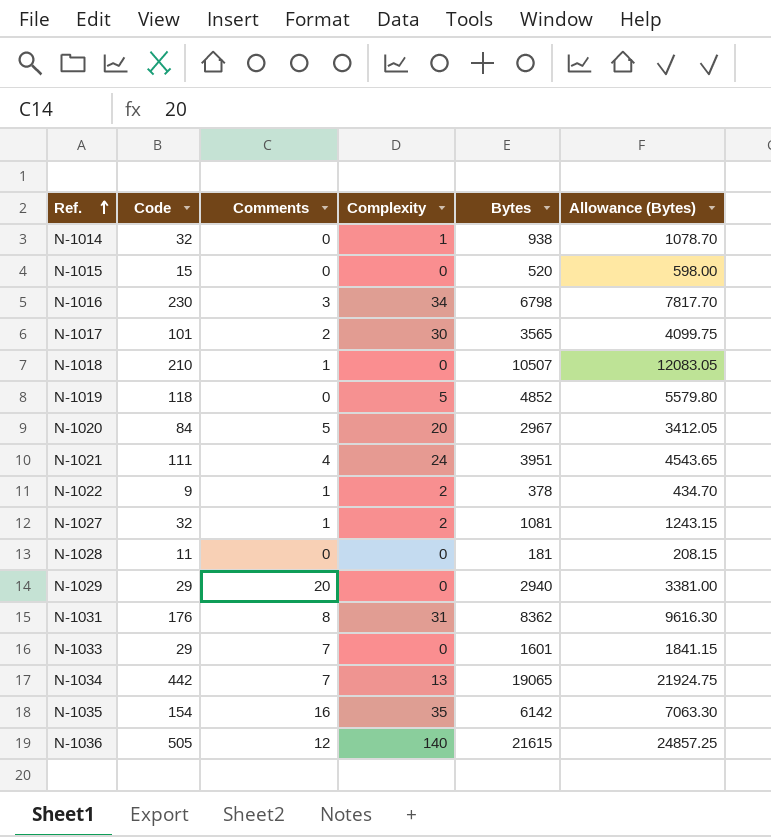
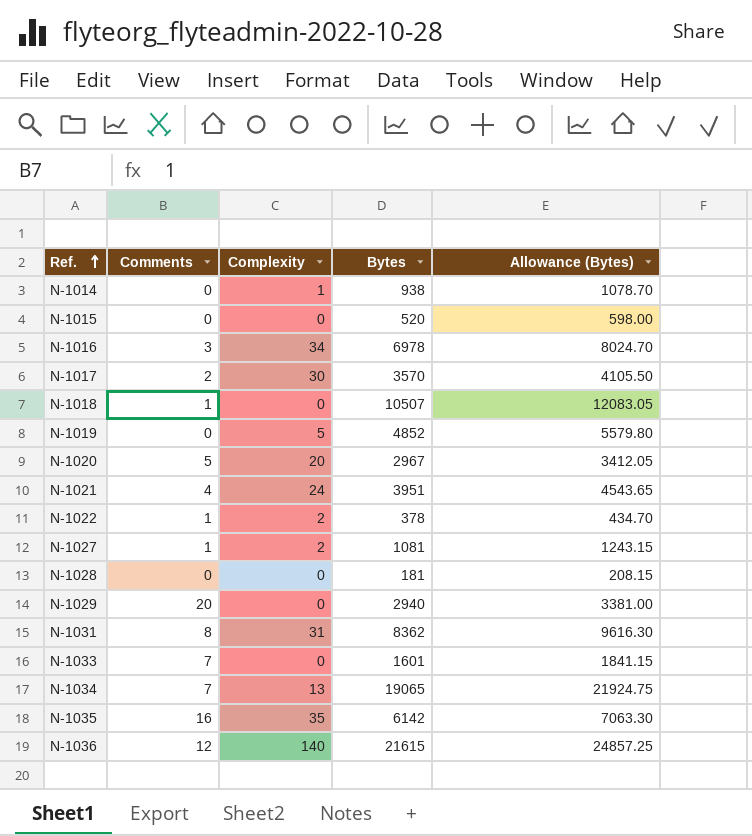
column Code | position: 2 -> none
N-1016 | Bytes: 6798 -> 6978
N-1016 | Allowance (Bytes): 7817.70 -> 8024.70
N-1017 | Bytes: 3565 -> 3570
N-1017 | Allowance (Bytes): 4099.75 -> 4105.50

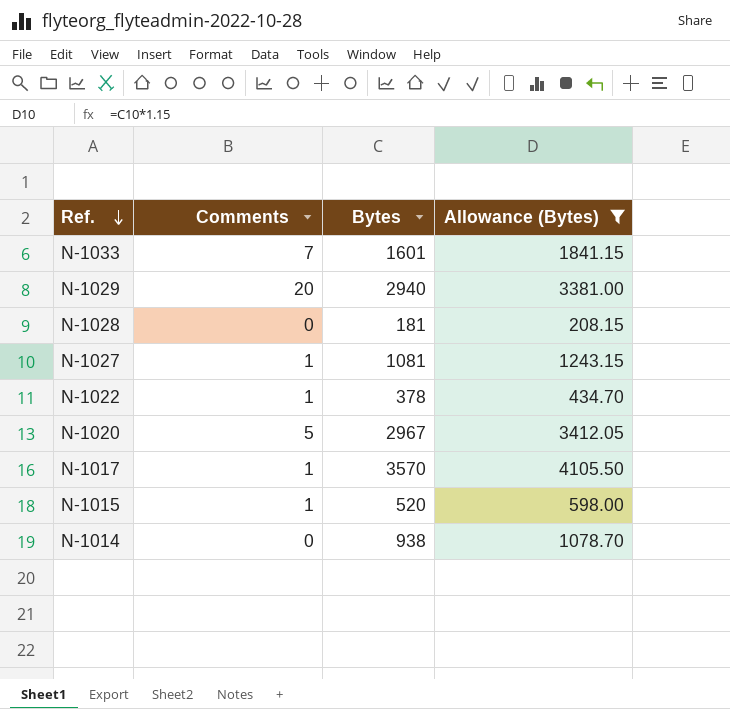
filter: none -> Allowance (Bytes) <= 4105.50
row order: Ref. ascending -> Ref. descending
column Complexity | position: 3 -> none
N-1017 | Comments: 2 -> 1
N-1015 | Comments: 0 -> 1

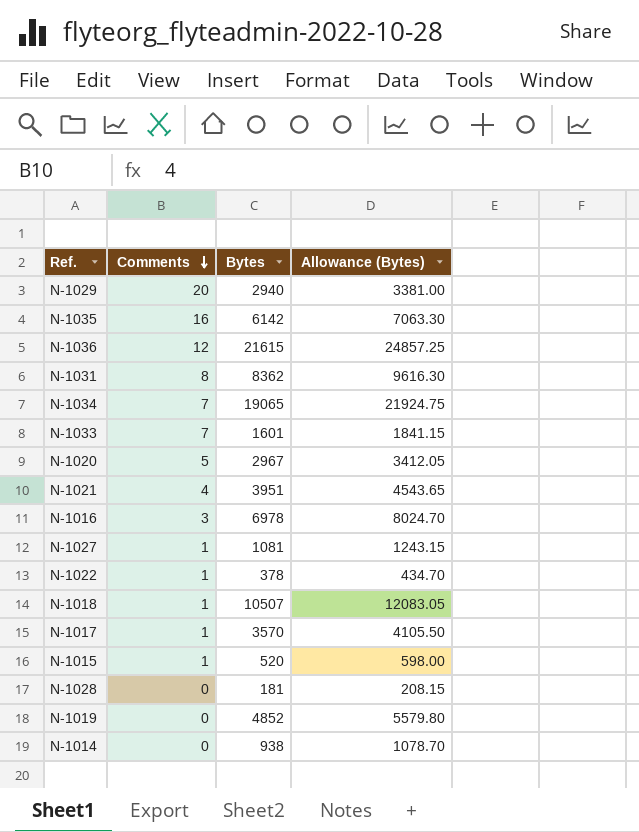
filter: Allowance (Bytes) <= 4105.50 -> none
row order: Ref. descending -> Comments descending

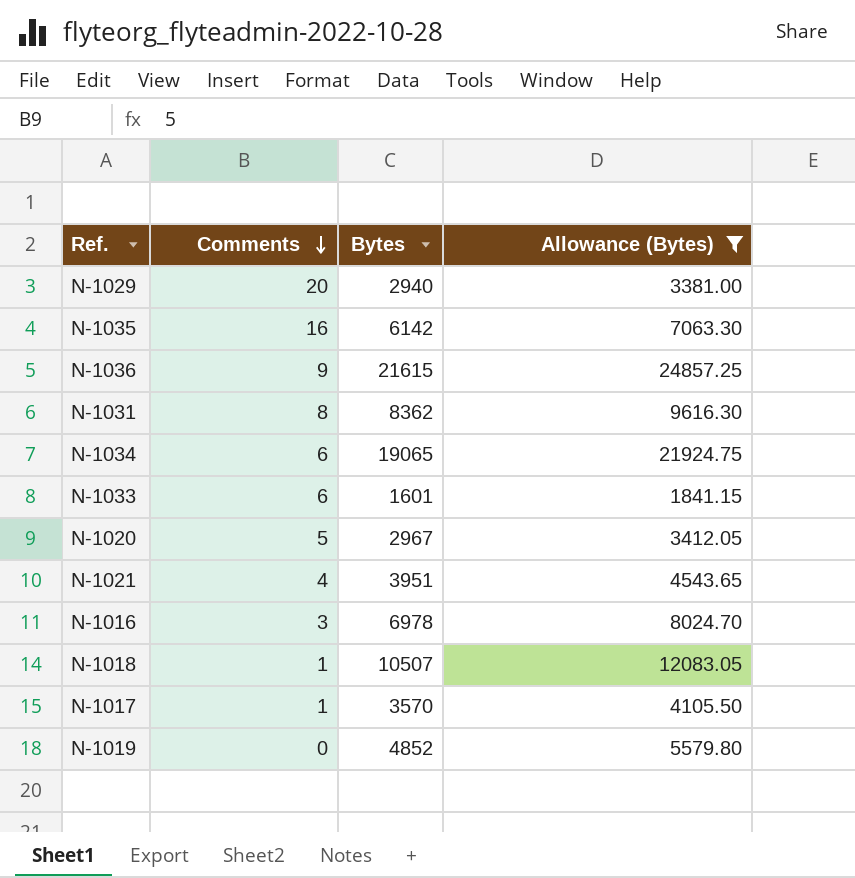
filter: none -> Allowance (Bytes) >= 1841.15
N-1036 | Comments: 12 -> 9
N-1034 | Comments: 7 -> 6
N-1033 | Comments: 7 -> 6

